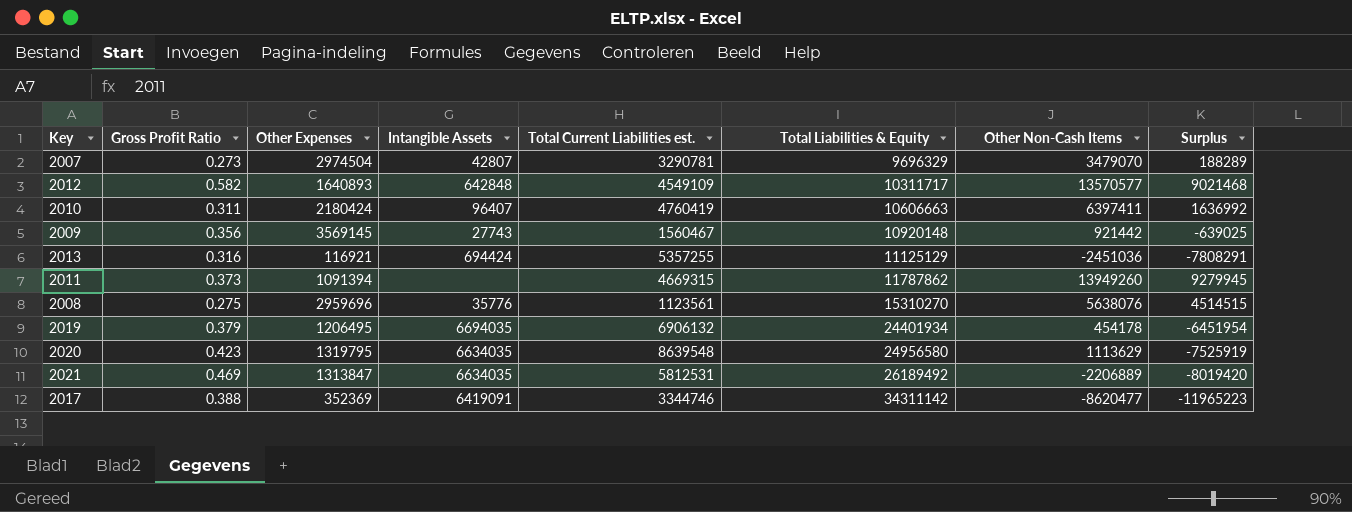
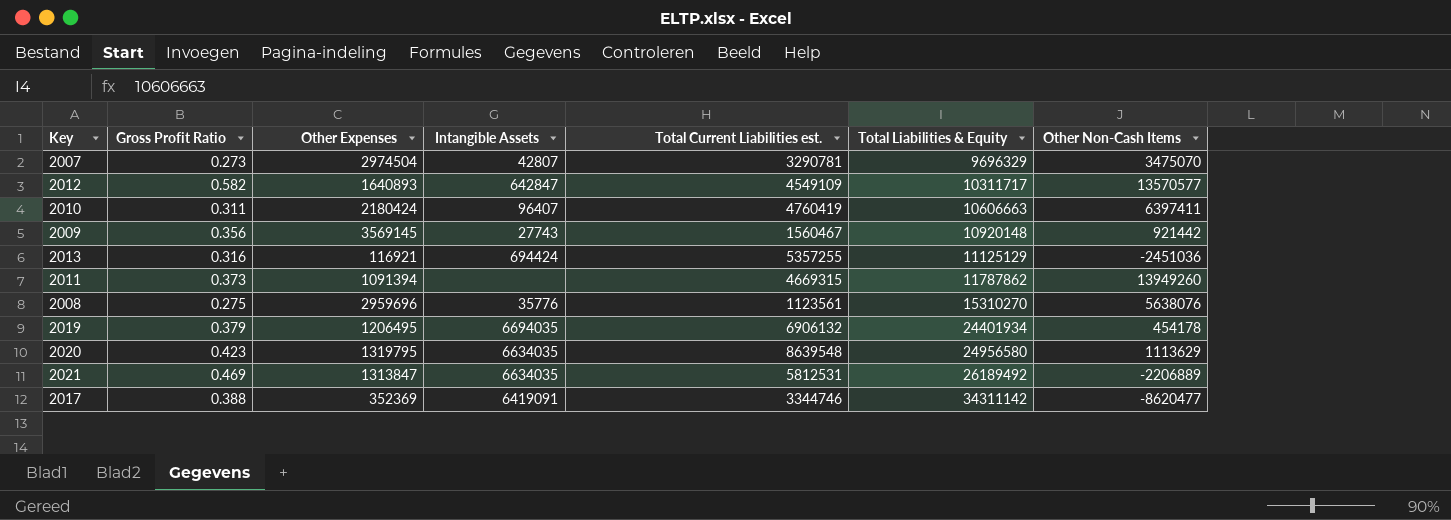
column Surplus | formula: [Other Non-Cash Items] - [Total Current Liabilities est.] -> none
2007 | Other Non-Cash Items: 3479070 -> 3475070
2012 | Intangible Assets: 642848 -> 642847

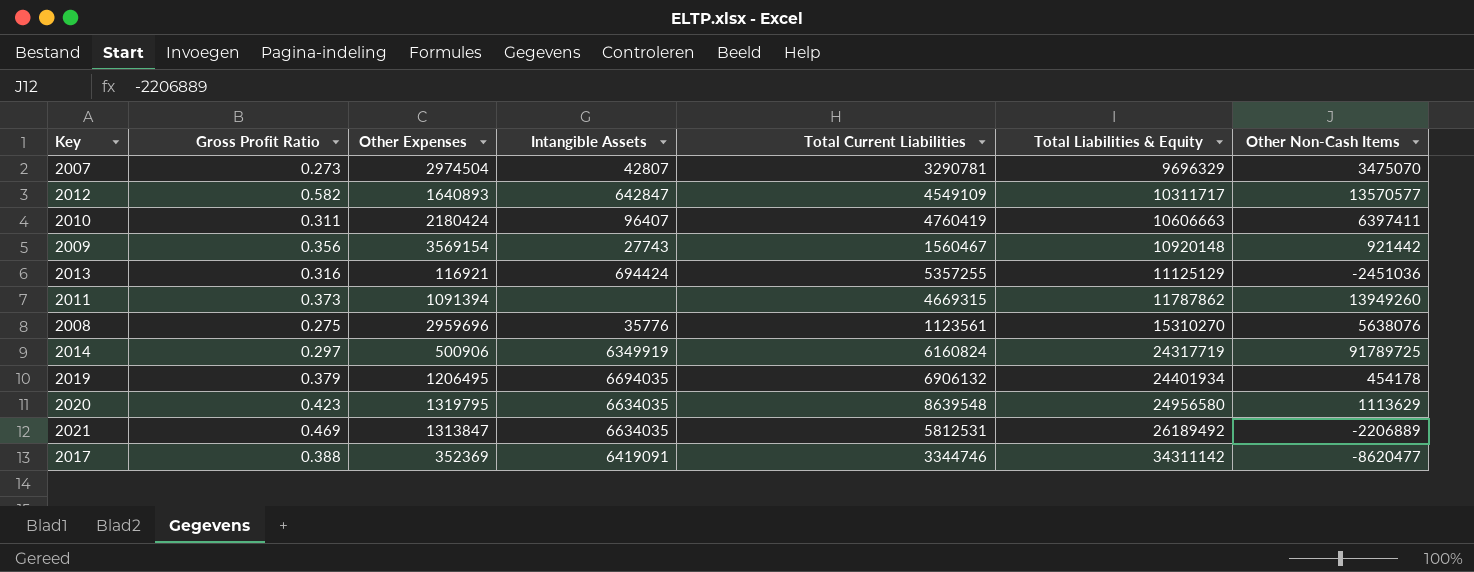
column name: Total Current Liabilities est. -> Total Current Liabilities
2009 | Other Expenses: 3569145 -> 3569154
row 2014: none -> 0.297 | 500906 | 6349919 | 6160824 | 24317719 | 91789725

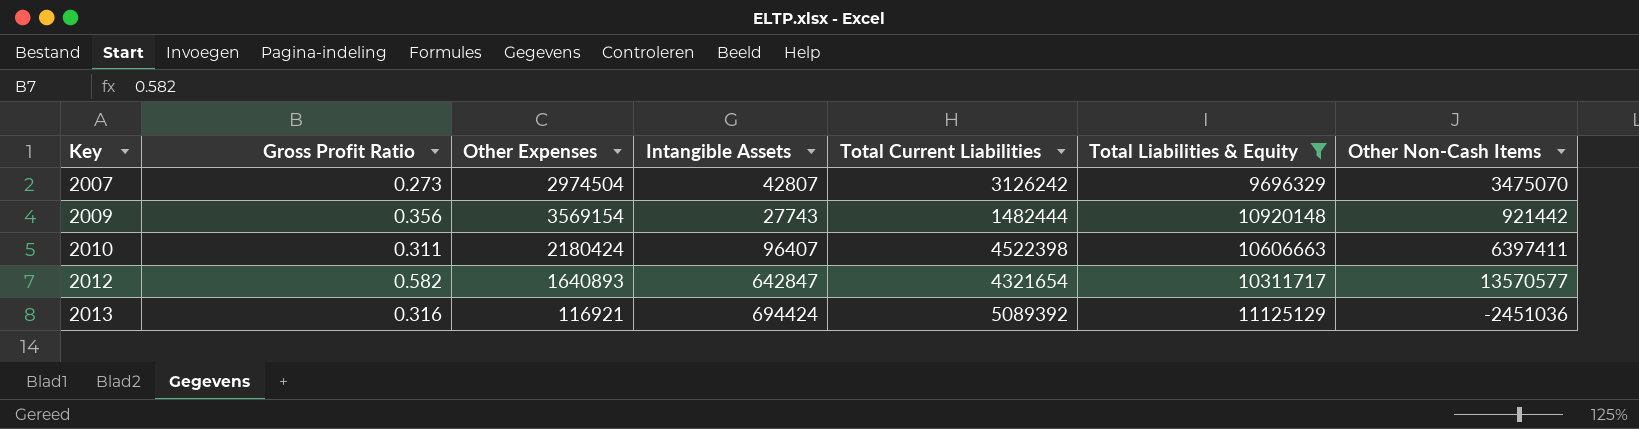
filter: none -> Total Liabilities & Equity <= 11125129
row order: Total Liabilities & Equity ascending -> Key ascending
2007 | Total Current Liabilities: 3290781 -> 3126242
2009 | Total Current Liabilities: 1560467 -> 1482444
2010 | Total Current Liabilities: 4760419 -> 4522398
2012 | Total Current Liabilities: 4549109 -> 4321654
2013 | Total Current Liabilities: 5357255 -> 5089392

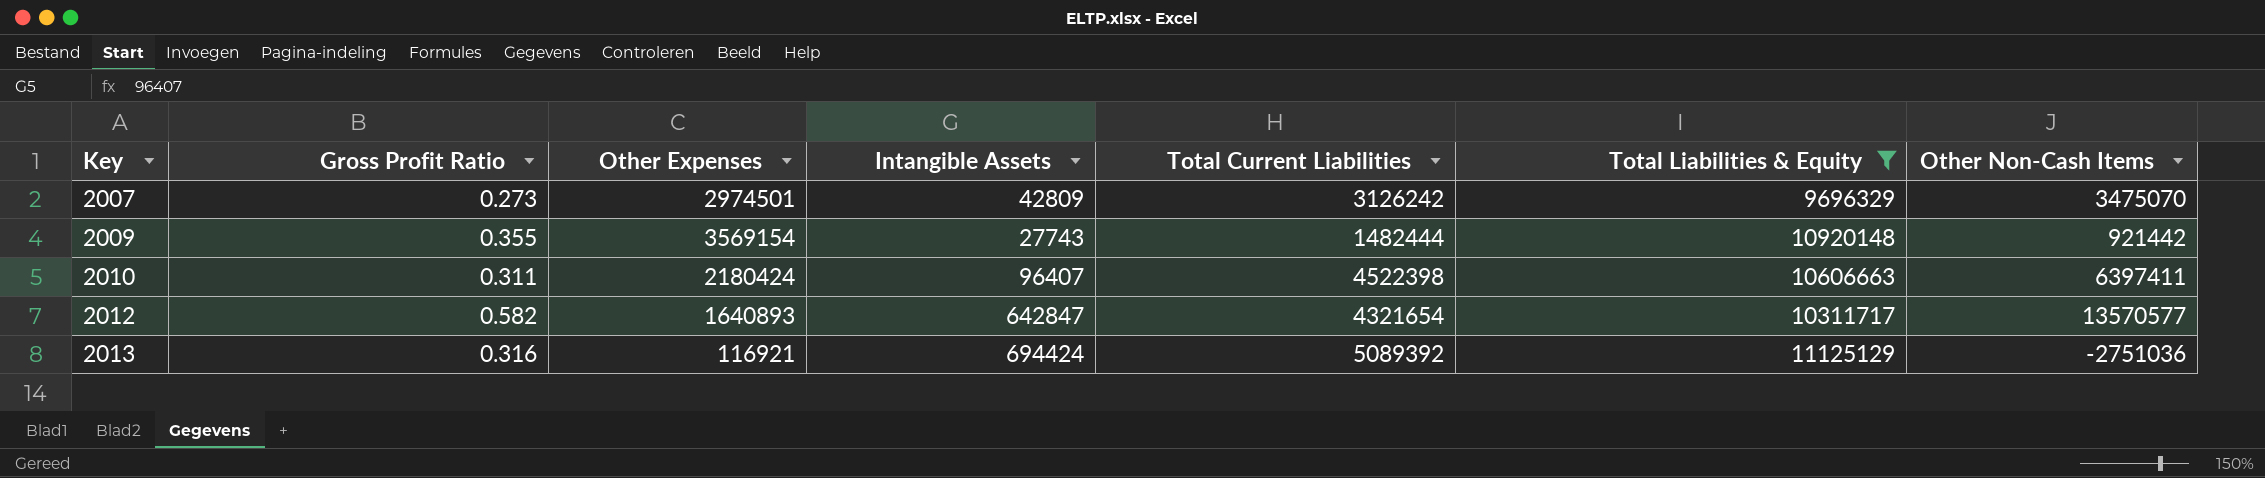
2007 | Other Expenses: 2974504 -> 2974501
2007 | Intangible Assets: 42807 -> 42809
2009 | Gross Profit Ratio: 0.356 -> 0.355
2013 | Other Non-Cash Items: -2451036 -> -2751036

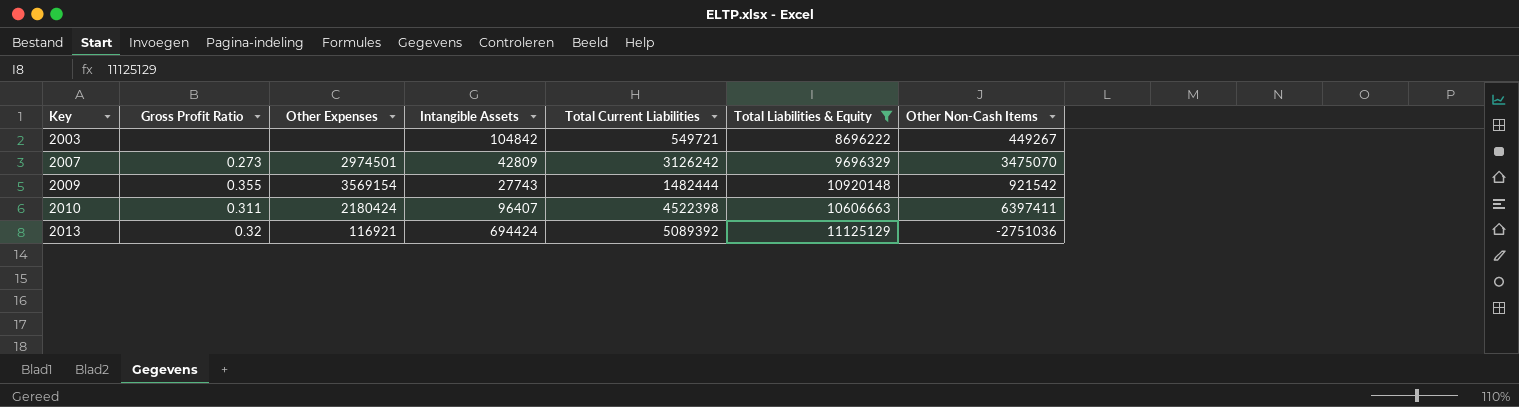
row 2012: 0.582 | 1640893 | 642847 | 4321654 | 10311717 | 13570577 -> none
row 2003: none -> none | none | 104842 | 549721 | 8696222 | 449267
2009 | Other Non-Cash Items: 921442 -> 921542
2013 | Gross Profit Ratio: 0.316 -> 0.32

